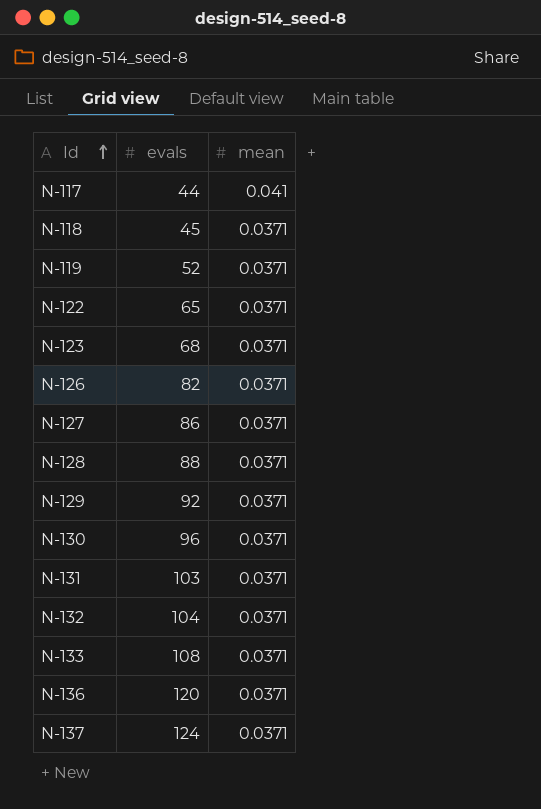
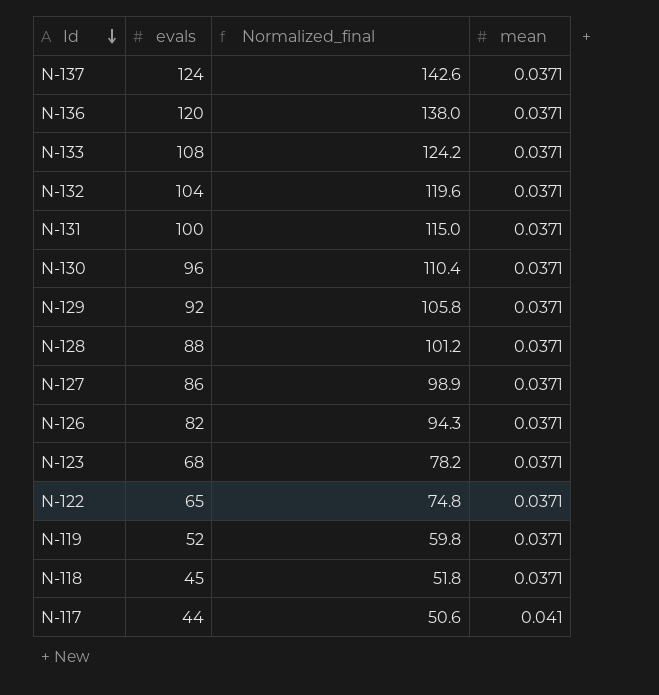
row order: Id ascending -> Id descending
column Normalized_final | formula: none -> [evals] * 1.15
N-131 | evals: 103 -> 100

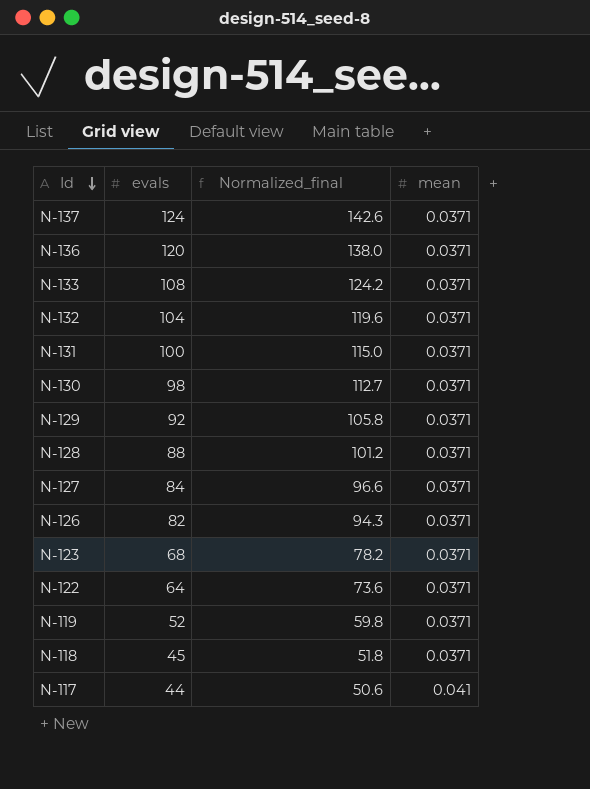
N-130 | evals: 96 -> 98
N-130 | Normalized_final: 110.4 -> 112.7
N-127 | evals: 86 -> 84
N-127 | Normalized_final: 98.9 -> 96.6
N-122 | evals: 65 -> 64
N-122 | Normalized_final: 74.8 -> 73.6

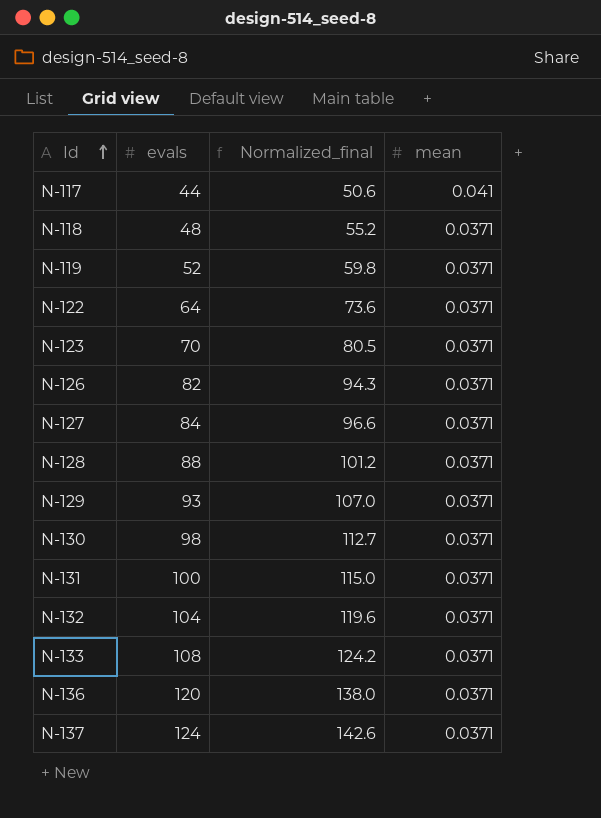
row order: Id descending -> Id ascending
N-118 | evals: 45 -> 48
N-118 | Normalized_final: 51.8 -> 55.2
N-123 | evals: 68 -> 70
N-123 | Normalized_final: 78.2 -> 80.5
N-129 | evals: 92 -> 93
N-129 | Normalized_final: 105.8 -> 107.0

